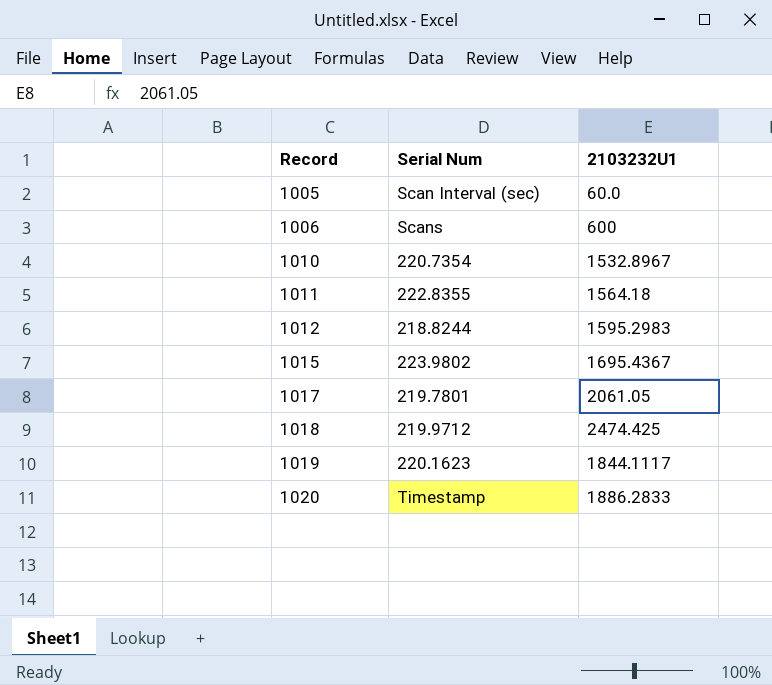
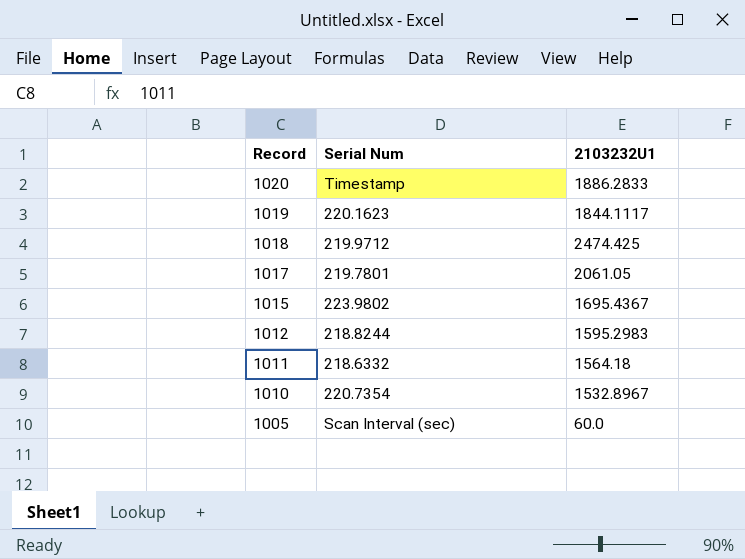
row order: Record ascending -> Record descending
row 1006: Scans | 600 -> none
1011 | Serial Num: 222.8355 -> 218.6332

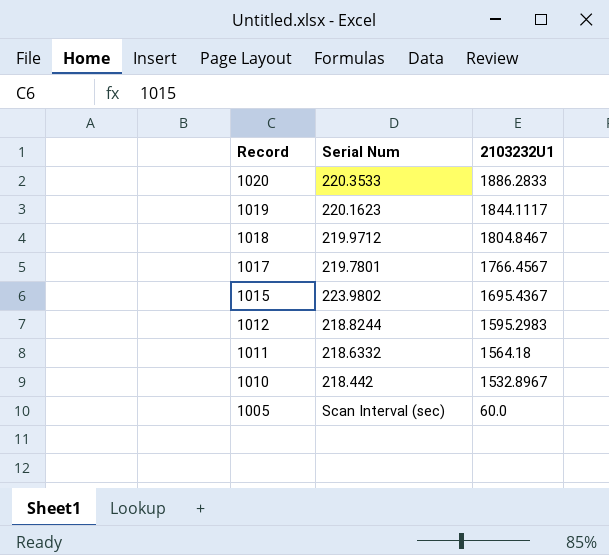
1020 | Serial Num: Timestamp -> 220.3533
1018 | 2103232U1: 2474.425 -> 1804.8467
1017 | 2103232U1: 2061.05 -> 1766.4567
1010 | Serial Num: 220.7354 -> 218.442

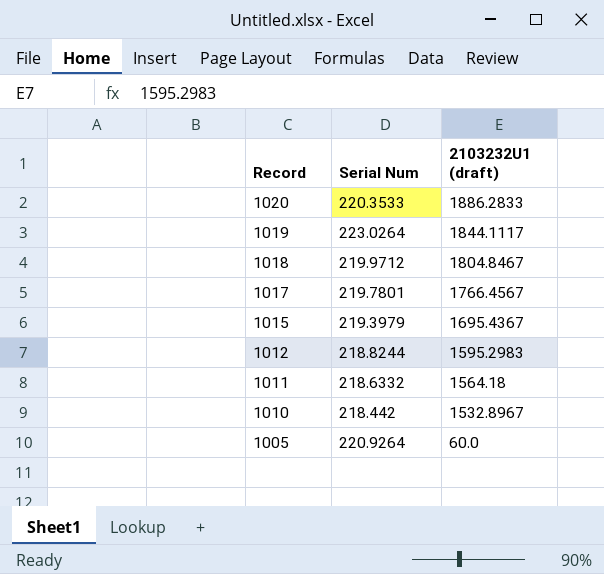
column name: 2103232U1 -> 2103232U1 (draft)
1019 | Serial Num: 220.1623 -> 223.0264
1015 | Serial Num: 223.9802 -> 219.3979
1005 | Serial Num: Scan Interval (sec) -> 220.9264

